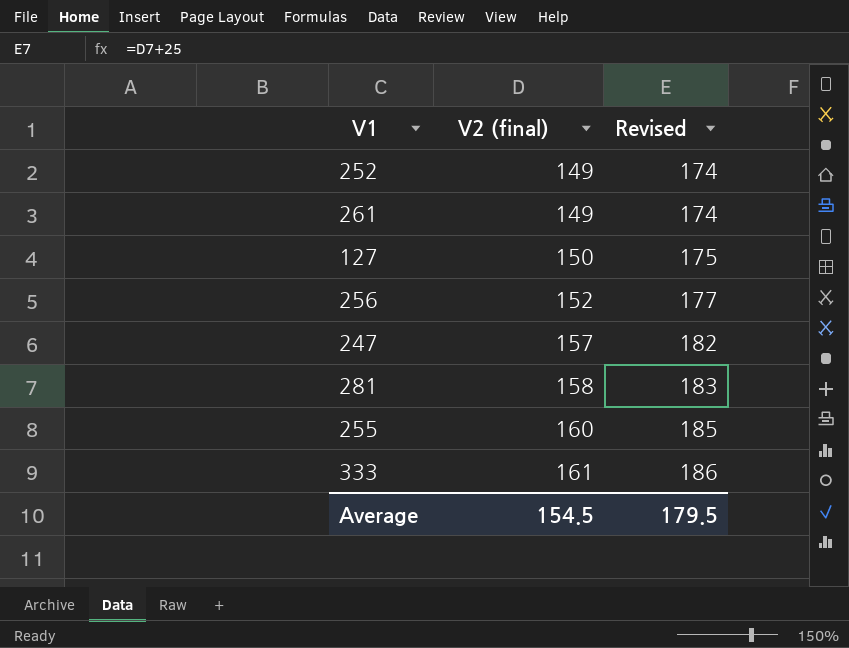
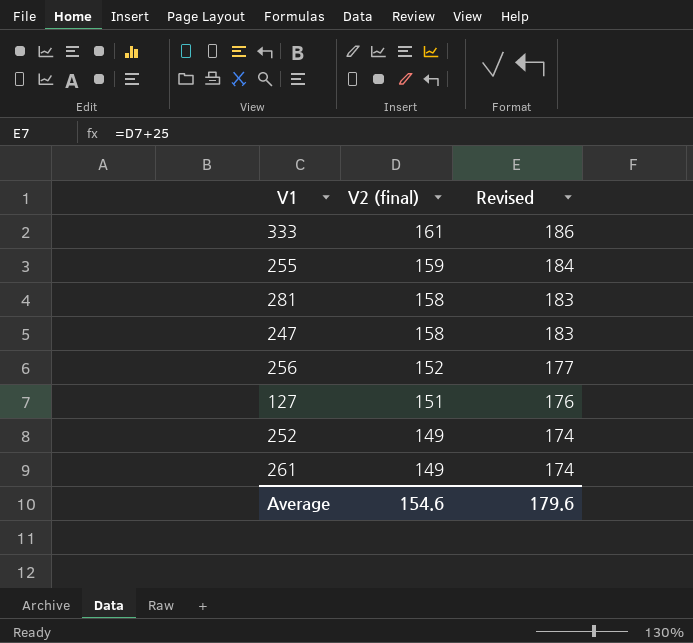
row order: V2 (final) ascending -> V2 (final) descending
255 | V2 (final): 160 -> 159
255 | Revised: 185 -> 184
247 | V2 (final): 157 -> 158
247 | Revised: 182 -> 183
127 | V2 (final): 150 -> 151
127 | Revised: 175 -> 176
Average | V2 (final): 154.5 -> 154.6
Average | Revised: 179.5 -> 179.6

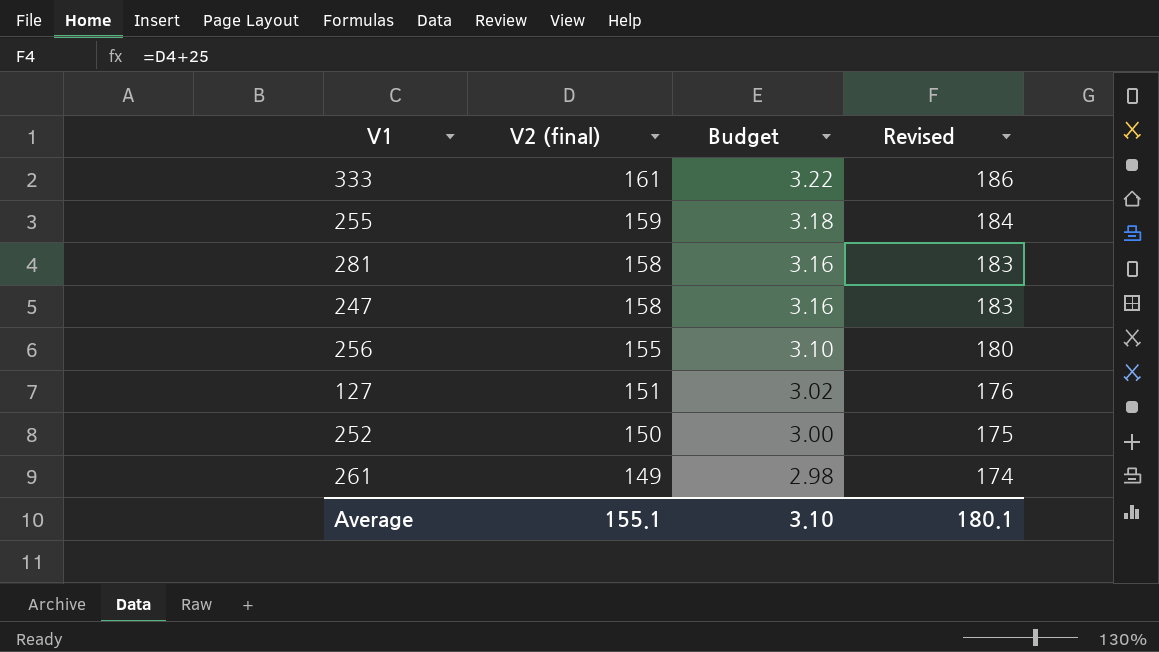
column Budget | formula: none -> [V2 (final)] * 0.02
256 | V2 (final): 152 -> 155
256 | Revised: 177 -> 180
252 | V2 (final): 149 -> 150
252 | Revised: 174 -> 175
Average | V2 (final): 154.6 -> 155.1
Average | Revised: 179.6 -> 180.1

